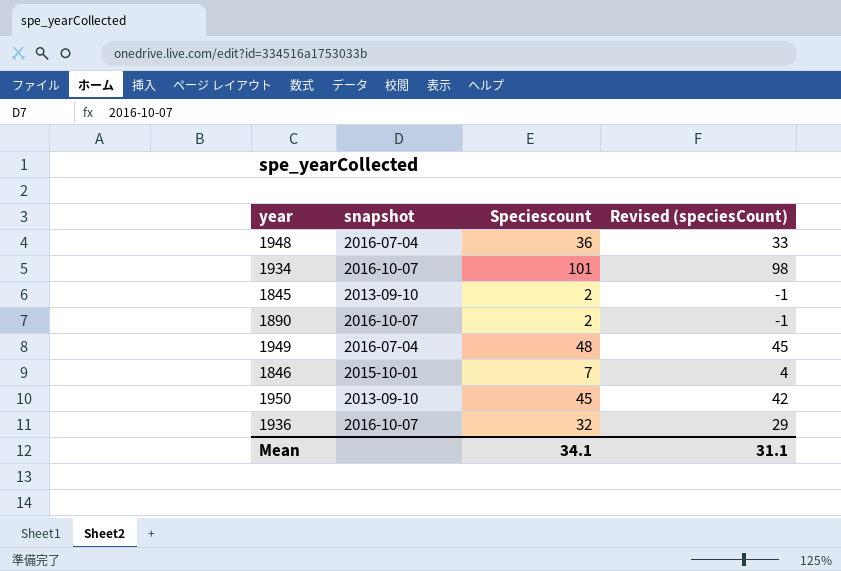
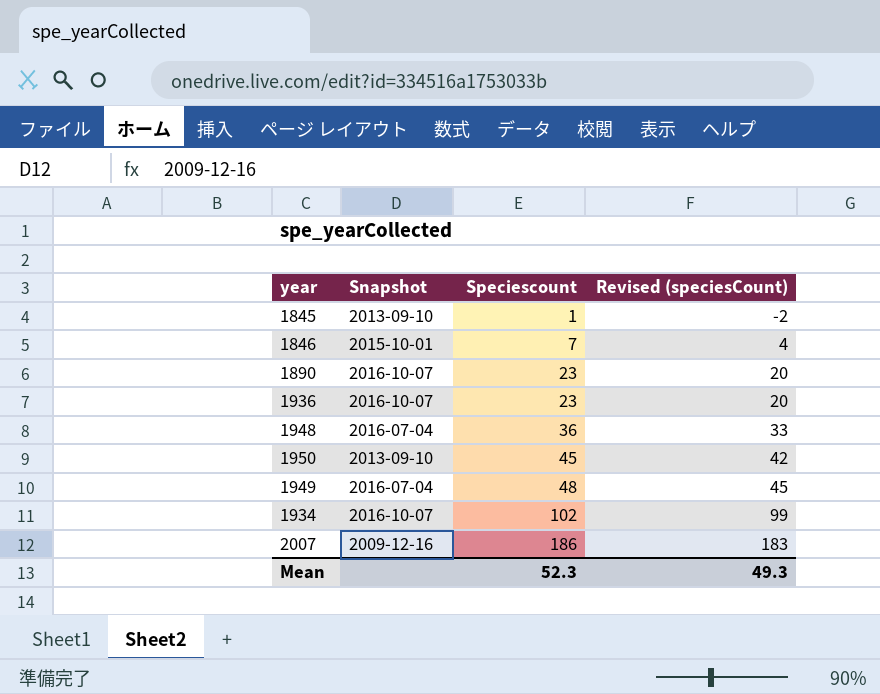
row order: none -> Speciescount ascending
column name: snapshot -> Snapshot
1845 | Speciescount: 2 -> 1
1845 | Revised (speciesCount): -1 -> -2
1890 | Speciescount: 2 -> 23
1890 | Revised (speciesCount): -1 -> 20
1936 | Speciescount: 32 -> 23
1936 | Revised (speciesCount): 29 -> 20
1934 | Speciescount: 101 -> 102
1934 | Revised (speciesCount): 98 -> 99
row 2007: none -> 2009-12-16 | 186 | 183
Mean | Speciescount: 34.1 -> 52.3
Mean | Revised (speciesCount): 31.1 -> 49.3

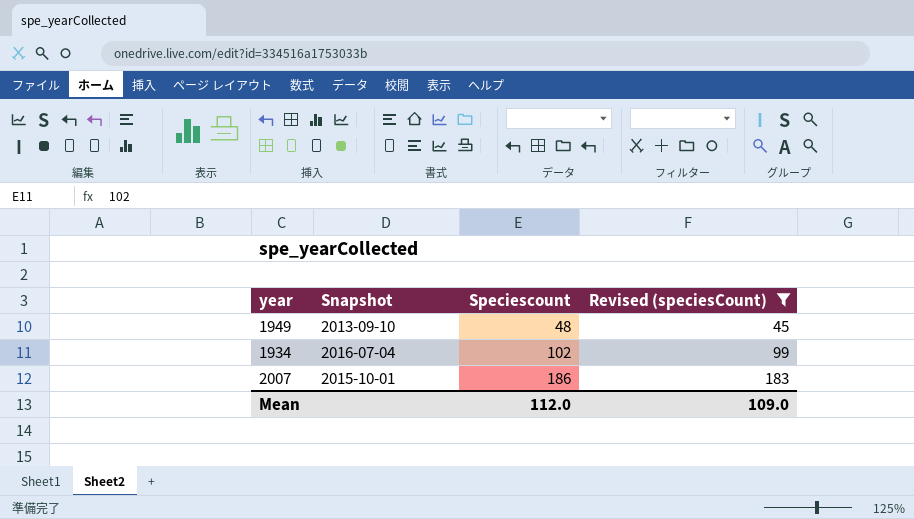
filter: none -> Revised (speciesCount) >= 45
1949 | Snapshot: 2016-07-04 -> 2013-09-10
1934 | Snapshot: 2016-10-07 -> 2016-07-04
2007 | Snapshot: 2009-12-16 -> 2015-10-01
Mean | Speciescount: 52.3 -> 112.0
Mean | Revised (speciesCount): 49.3 -> 109.0

